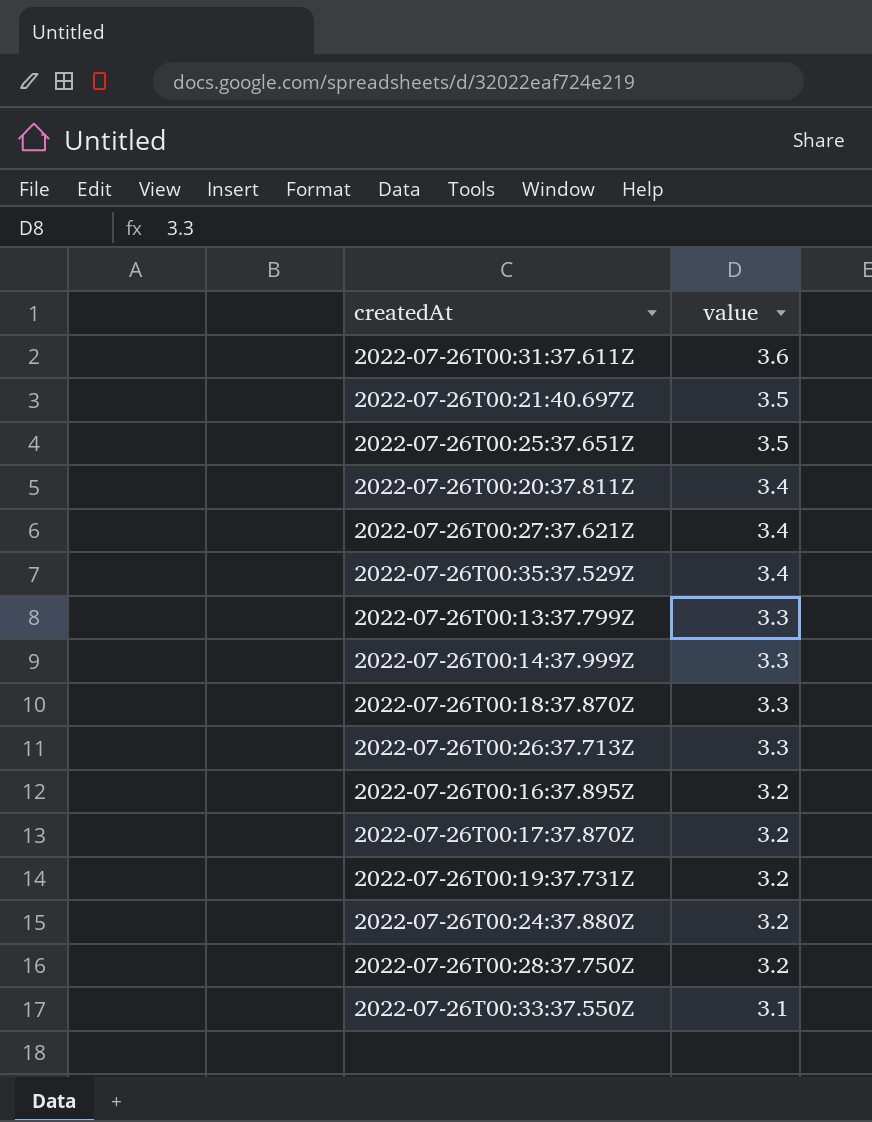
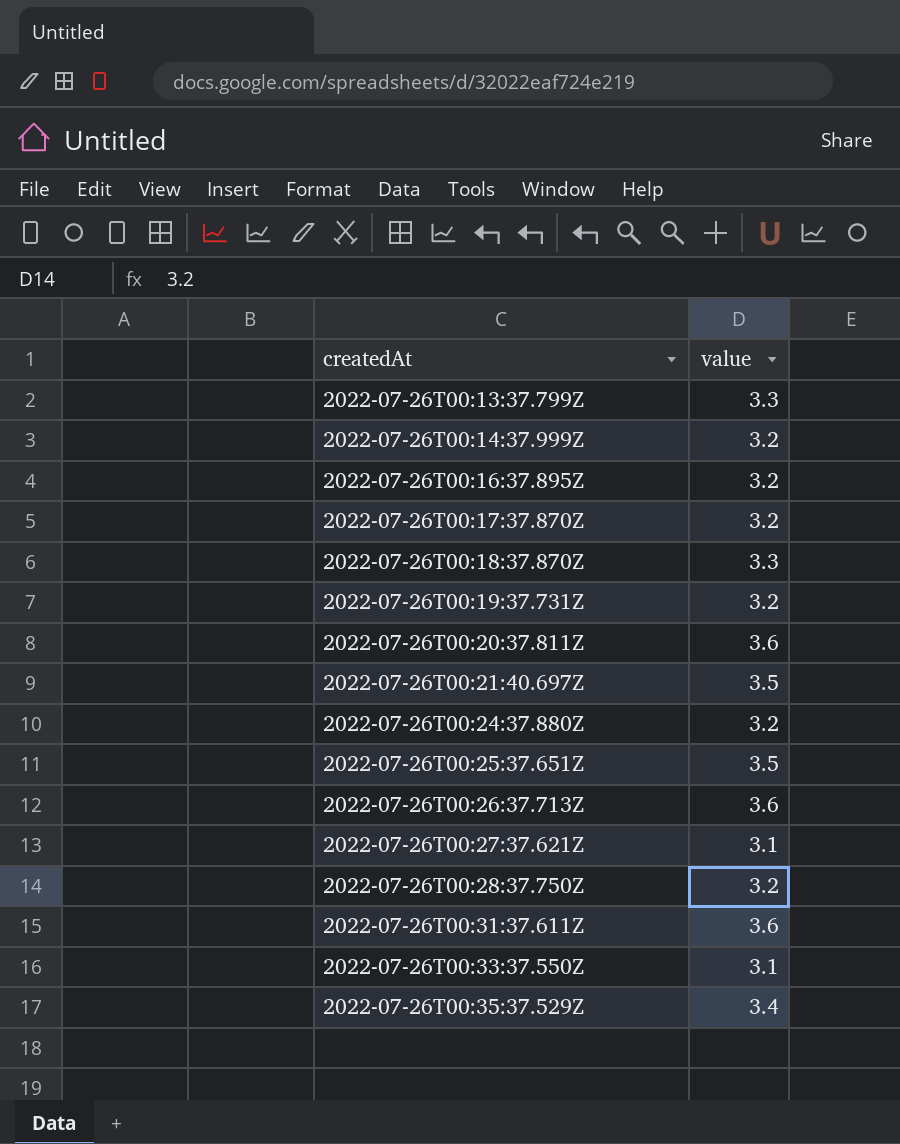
row order: value descending -> createdAt ascending
2022-07-26T00:14:37.999Z | value: 3.3 -> 3.2
2022-07-26T00:20:37.811Z | value: 3.4 -> 3.6
2022-07-26T00:26:37.713Z | value: 3.3 -> 3.6
2022-07-26T00:27:37.621Z | value: 3.4 -> 3.1

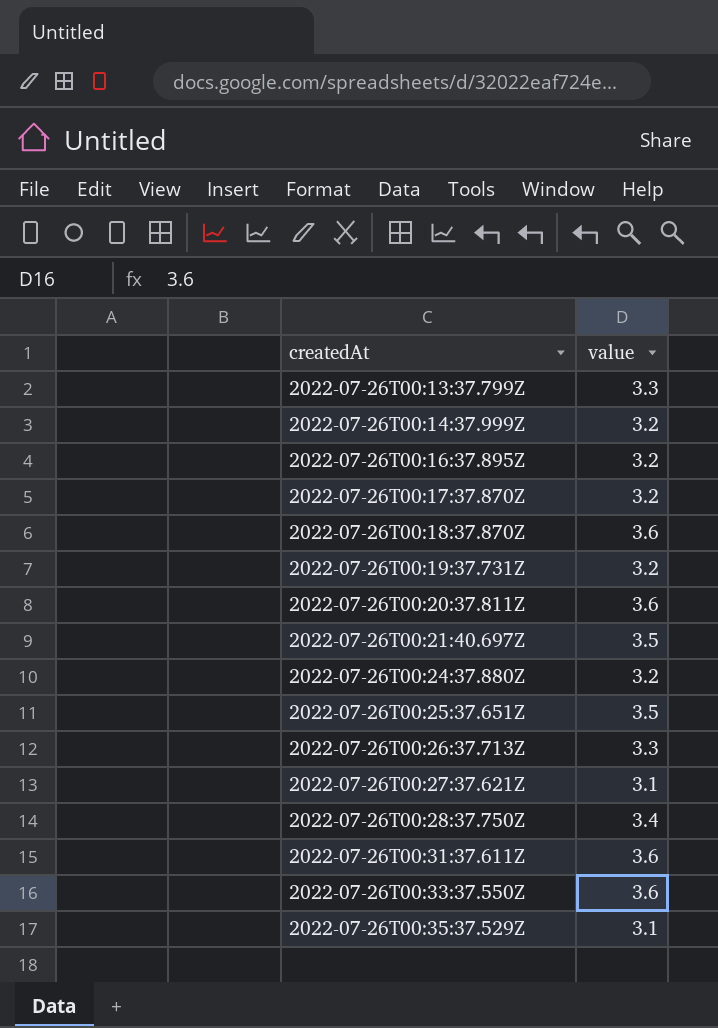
2022-07-26T00:18:37.870Z | value: 3.3 -> 3.6
2022-07-26T00:26:37.713Z | value: 3.6 -> 3.3
2022-07-26T00:28:37.750Z | value: 3.2 -> 3.4
2022-07-26T00:33:37.550Z | value: 3.1 -> 3.6
2022-07-26T00:35:37.529Z | value: 3.4 -> 3.1

